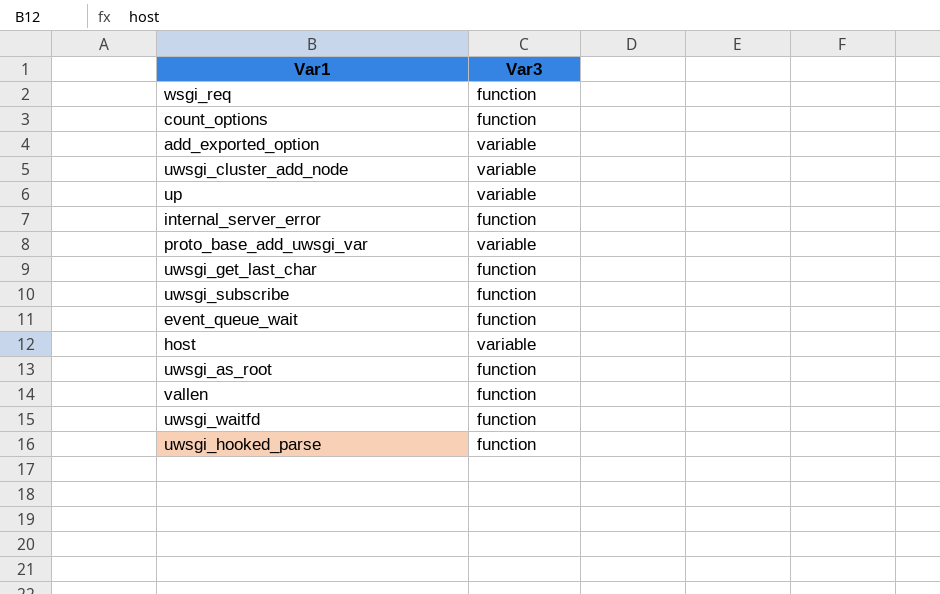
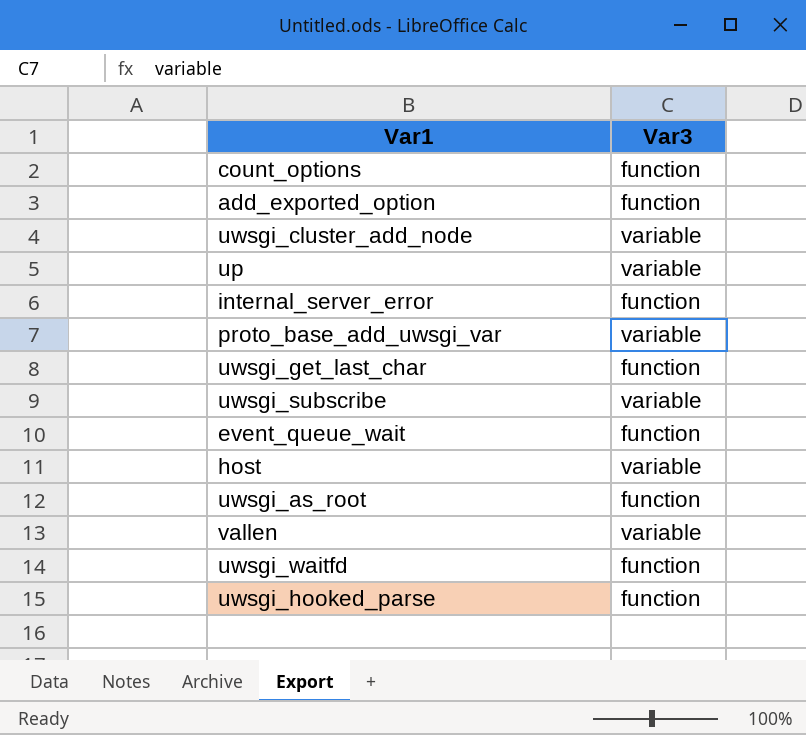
row wsgi_req: function -> none
add_exported_option | Var3: variable -> function
uwsgi_subscribe | Var3: function -> variable
vallen | Var3: function -> variable

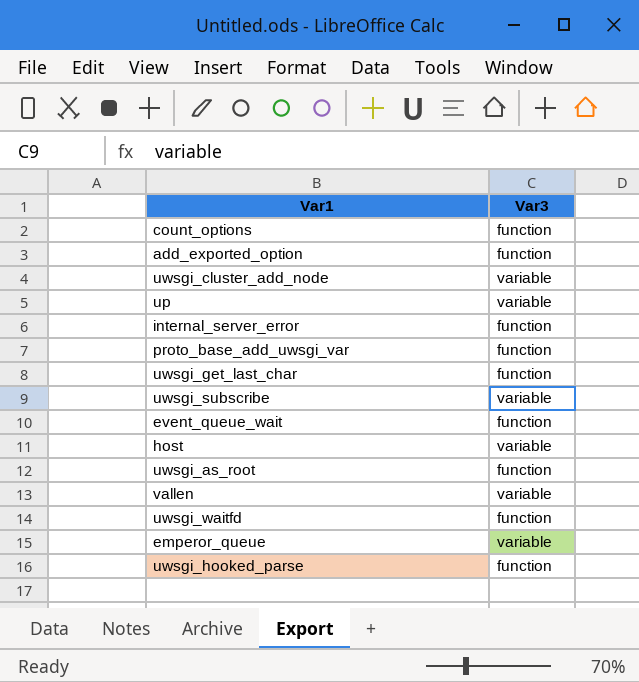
proto_base_add_uwsgi_var | Var3: variable -> function
row emperor_queue: none -> variable

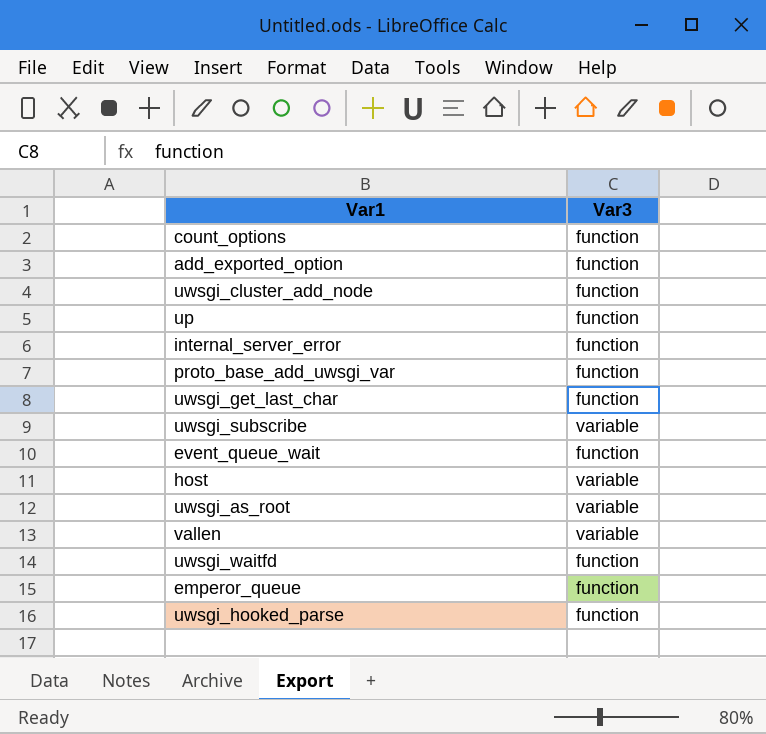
uwsgi_cluster_add_node | Var3: variable -> function
up | Var3: variable -> function
uwsgi_as_root | Var3: function -> variable
emperor_queue | Var3: variable -> function

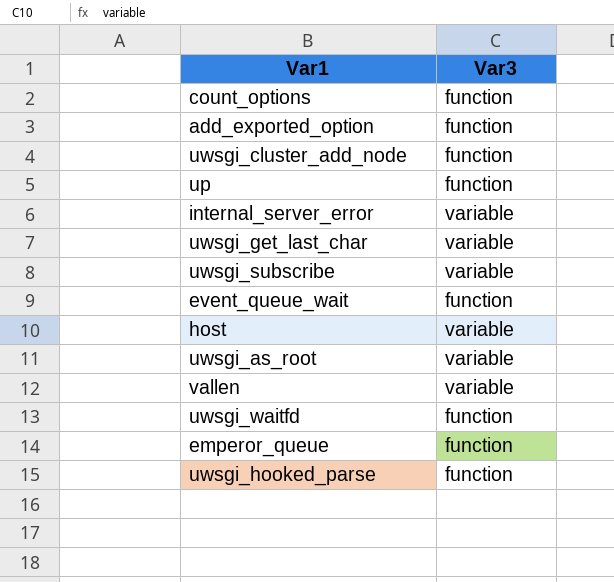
row proto_base_add_uwsgi_var: function -> none
internal_server_error | Var3: function -> variable
uwsgi_get_last_char | Var3: function -> variable

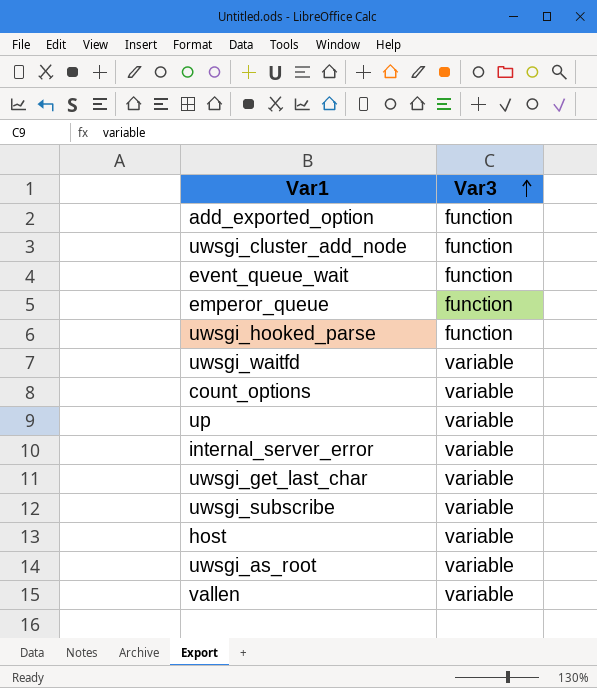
row order: none -> Var3 ascending
uwsgi_waitfd | Var3: function -> variable
count_options | Var3: function -> variable
up | Var3: function -> variable

